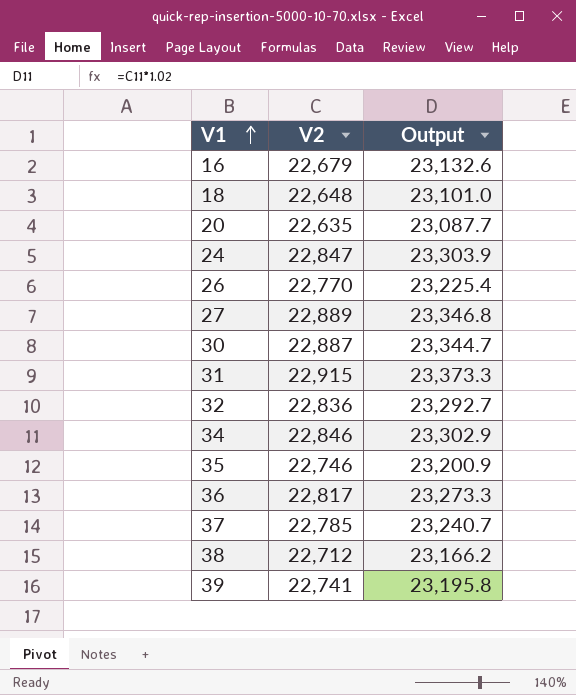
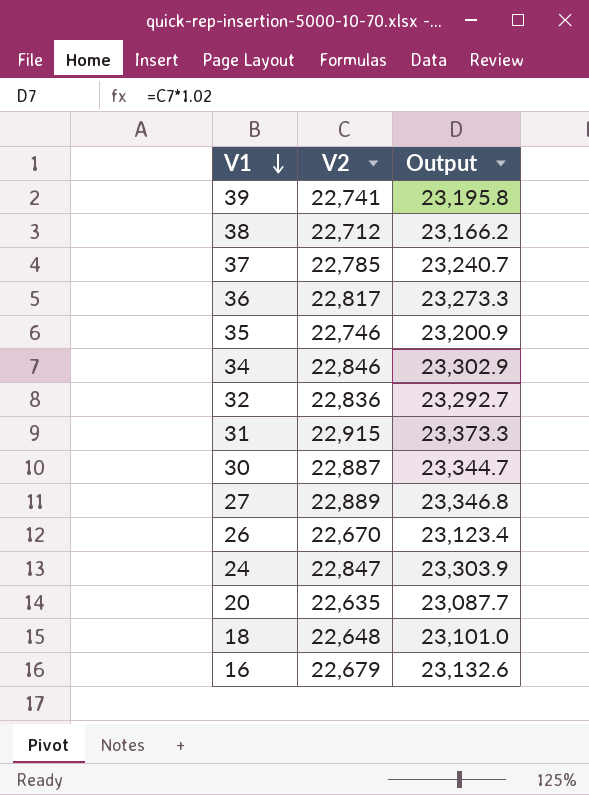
row order: V1 ascending -> V1 descending
26 | V2: 22,770 -> 22,670
26 | Output: 23,225.4 -> 23,123.4

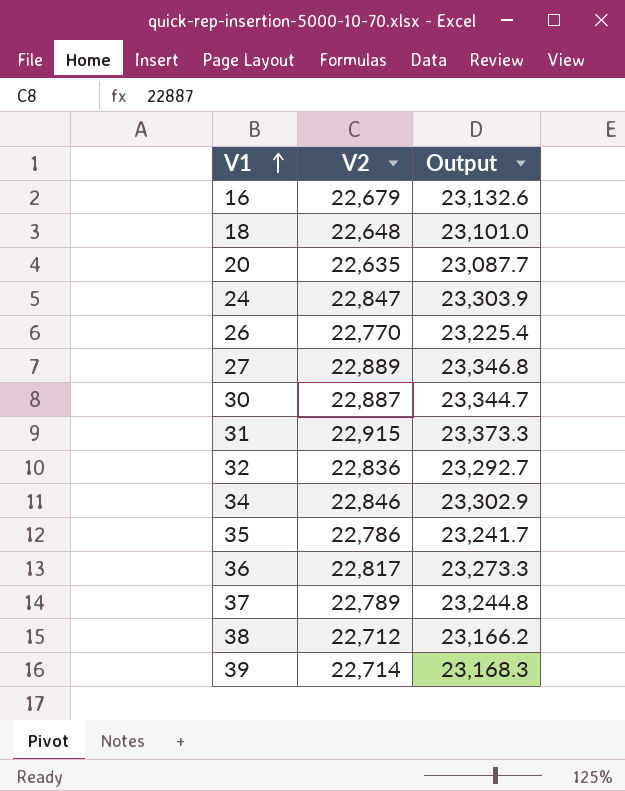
row order: V1 descending -> V1 ascending
26 | V2: 22,670 -> 22,770
26 | Output: 23,123.4 -> 23,225.4
35 | V2: 22,746 -> 22,786
35 | Output: 23,200.9 -> 23,241.7
37 | V2: 22,785 -> 22,789
37 | Output: 23,240.7 -> 23,244.8
39 | V2: 22,741 -> 22,714
39 | Output: 23,195.8 -> 23,168.3

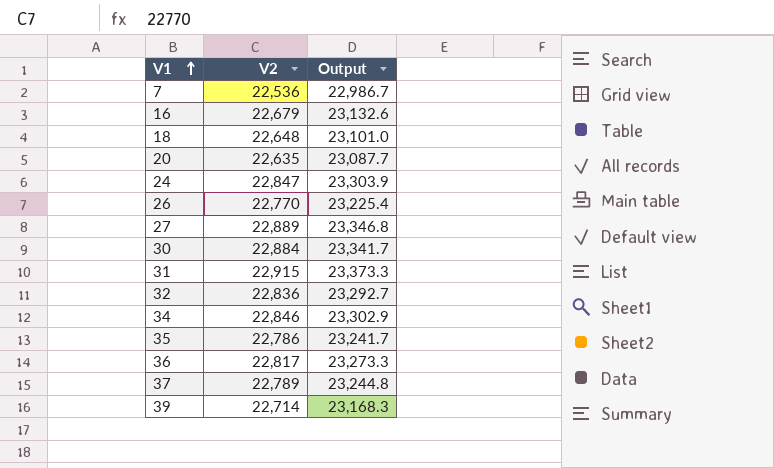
row 38: 22,712 | 23,166.2 -> none
row 7: none -> 22,536 | 22,986.7
30 | V2: 22,887 -> 22,884
30 | Output: 23,344.7 -> 23,341.7

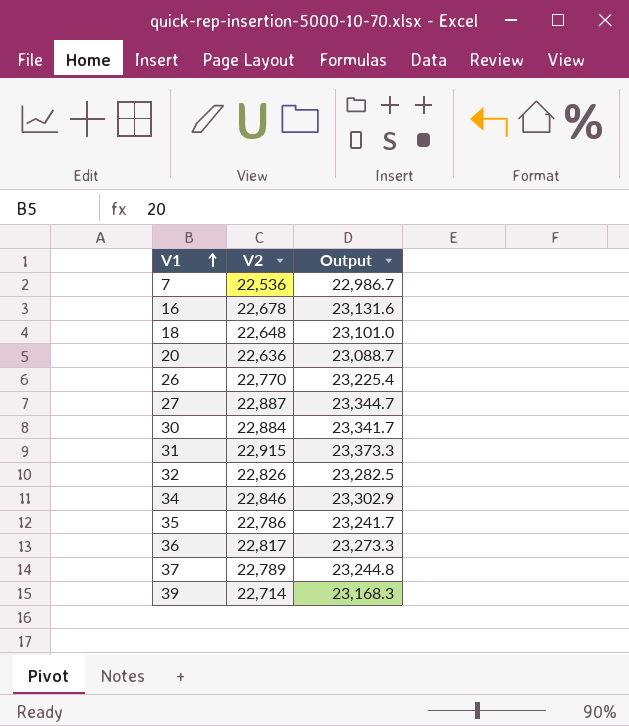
row 24: 22,847 | 23,303.9 -> none
16 | V2: 22,679 -> 22,678
16 | Output: 23,132.6 -> 23,131.6
20 | V2: 22,635 -> 22,636
20 | Output: 23,087.7 -> 23,088.7
27 | V2: 22,889 -> 22,887
27 | Output: 23,346.8 -> 23,344.7
32 | V2: 22,836 -> 22,826
32 | Output: 23,292.7 -> 23,282.5

